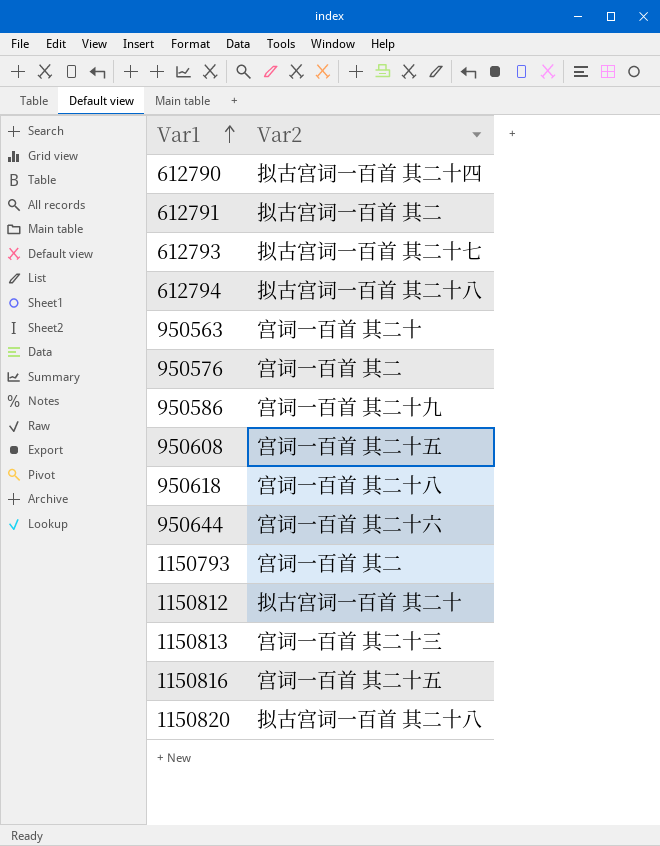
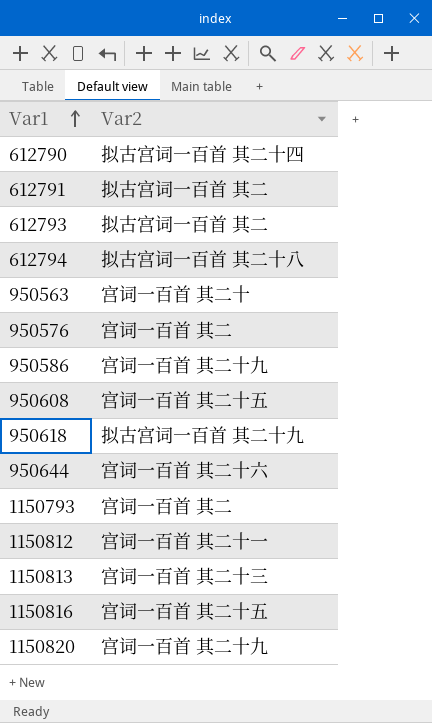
612793 | Var2: 拟古宫词一百首 其二十七 -> 拟古宫词一百首 其二
950618 | Var2: 宫词一百首 其二十八 -> 拟古宫词一百首 其二十九
1150812 | Var2: 拟古宫词一百首 其二十 -> 宫词一百首 其二十一
1150820 | Var2: 拟古宫词一百首 其二十八 -> 宫词一百首 其二十九

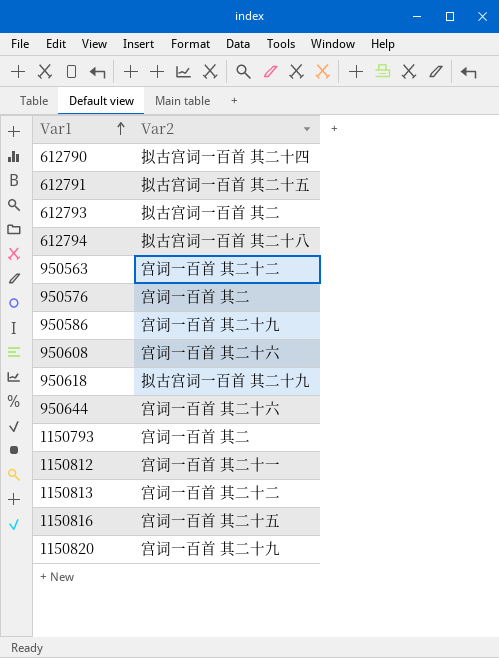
612791 | Var2: 拟古宫词一百首 其二 -> 拟古宫词一百首 其二十五
950563 | Var2: 宫词一百首 其二十 -> 宫词一百首 其二十二
950608 | Var2: 宫词一百首 其二十五 -> 宫词一百首 其二十六
1150813 | Var2: 宫词一百首 其二十三 -> 宫词一百首 其二十二

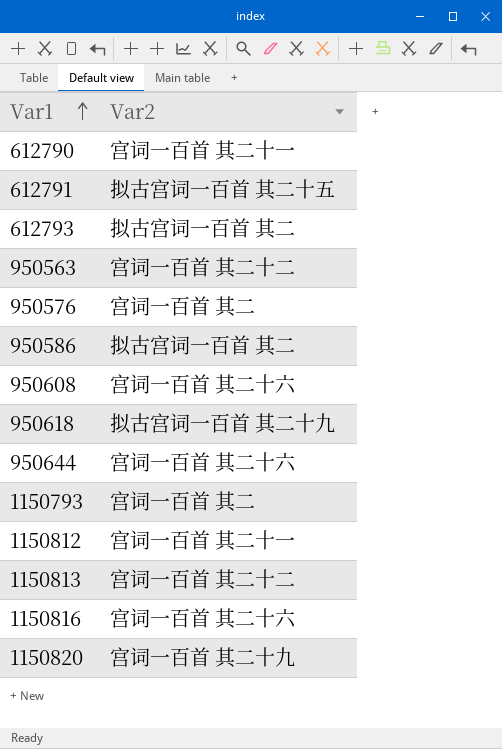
row 612794: 拟古宫词一百首 其二十八 -> none
612790 | Var2: 拟古宫词一百首 其二十四 -> 宫词一百首 其二十一
950586 | Var2: 宫词一百首 其二十九 -> 拟古宫词一百首 其二
1150816 | Var2: 宫词一百首 其二十五 -> 宫词一百首 其二十六

